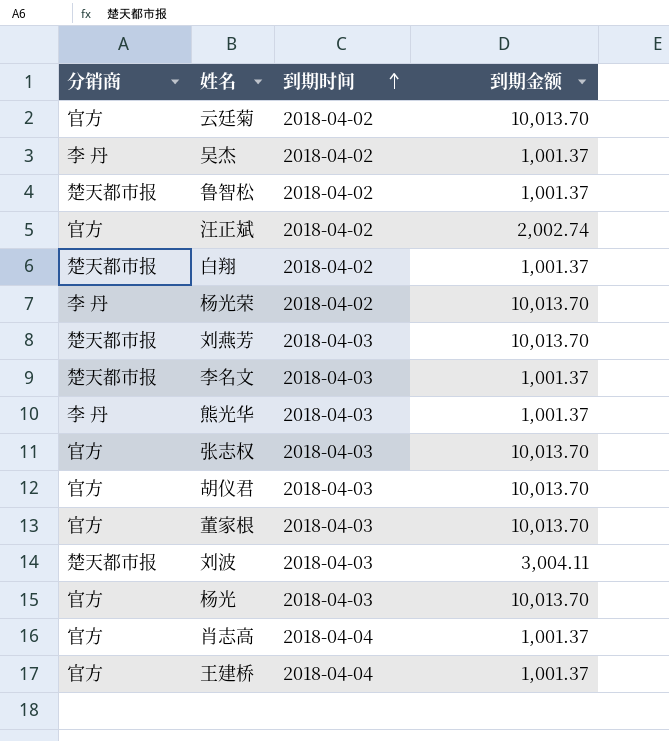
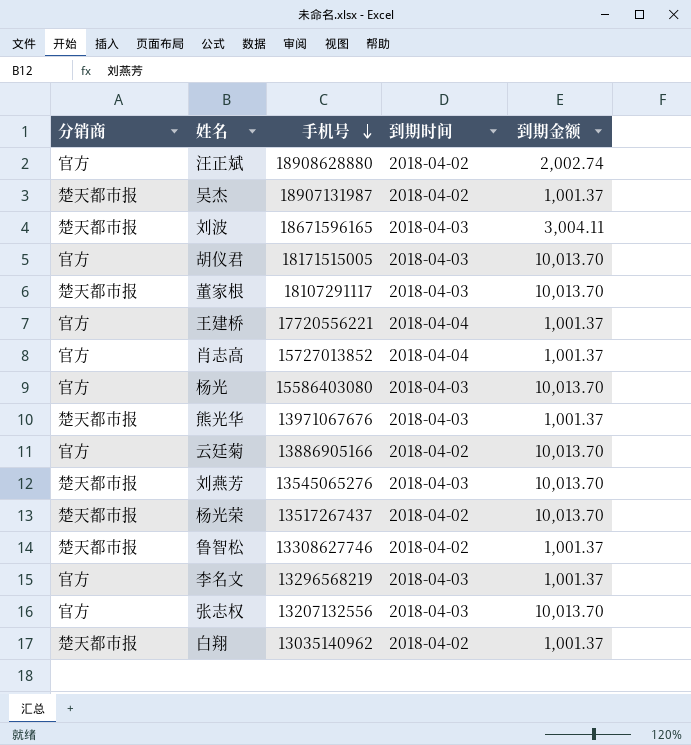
row order: 到期时间 ascending -> 手机号 descending
column 手机号 | position: none -> 3
吴杰 | 分销商: 李 丹 -> 楚天都市报
董家根 | 分销商: 官方 -> 楚天都市报
熊光华 | 分销商: 李 丹 -> 楚天都市报
杨光荣 | 分销商: 李 丹 -> 楚天都市报
李名文 | 分销商: 楚天都市报 -> 官方

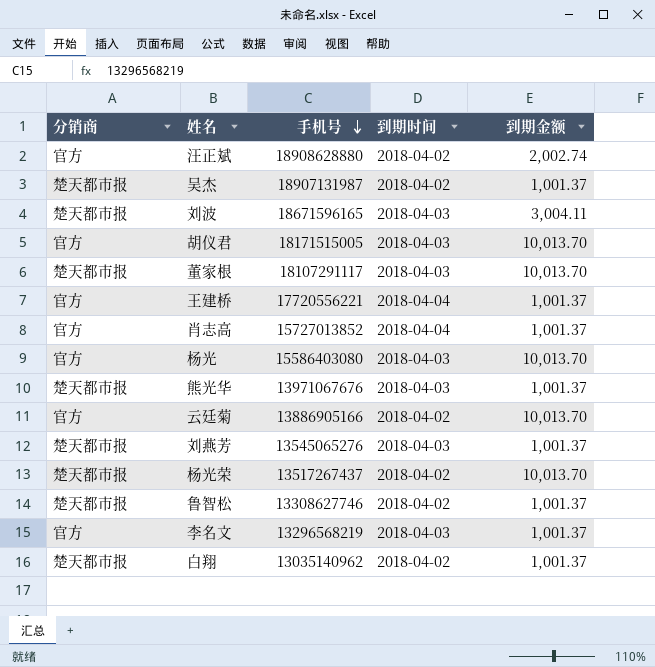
row 张志权: 官方 | 13207132556 | 2018-04-03 | 10,013.70 -> none
刘燕芳 | 到期金额: 10,013.70 -> 1,001.37

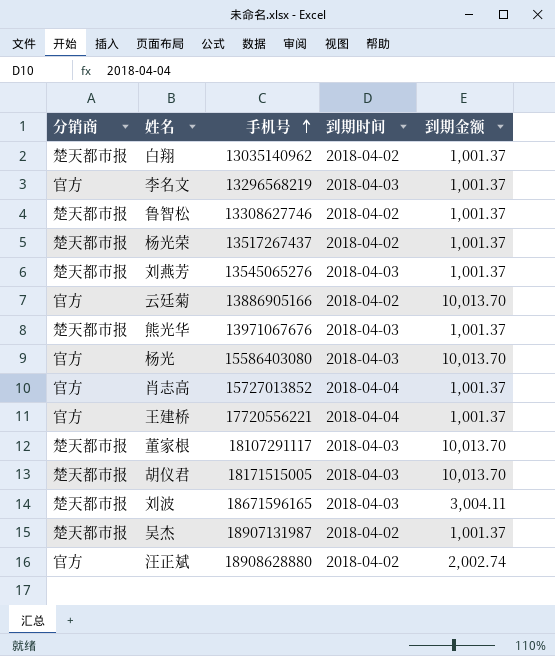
row order: 手机号 descending -> 手机号 ascending
杨光荣 | 到期金额: 10,013.70 -> 1,001.37
胡仪君 | 分销商: 官方 -> 楚天都市报

